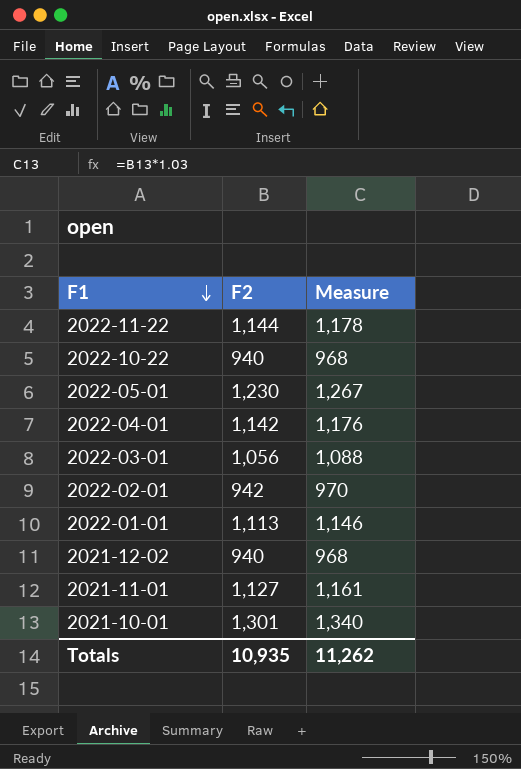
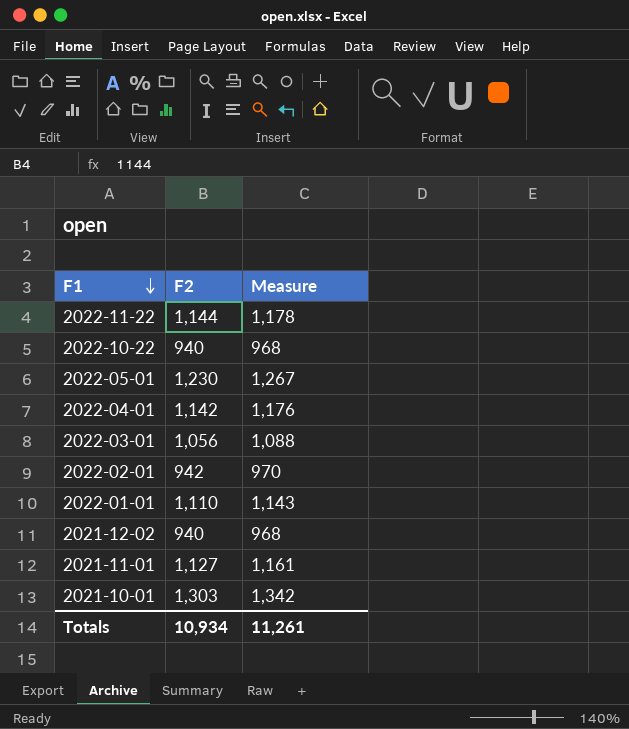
2022-01-01 | F2: 1,113 -> 1,110
2022-01-01 | Measure: 1,146 -> 1,143
2021-10-01 | F2: 1,301 -> 1,303
2021-10-01 | Measure: 1,340 -> 1,342
Totals | F2: 10,935 -> 10,934
Totals | Measure: 11,262 -> 11,261

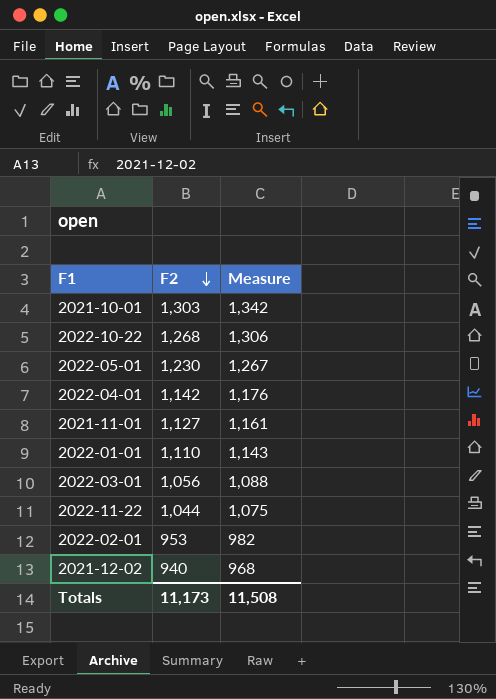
row order: F1 descending -> F2 descending
2022-10-22 | F2: 940 -> 1,268
2022-10-22 | Measure: 968 -> 1,306
2022-11-22 | F2: 1,144 -> 1,044
2022-11-22 | Measure: 1,178 -> 1,075
2022-02-01 | F2: 942 -> 953
2022-02-01 | Measure: 970 -> 982
Totals | F2: 10,934 -> 11,173
Totals | Measure: 11,261 -> 11,508

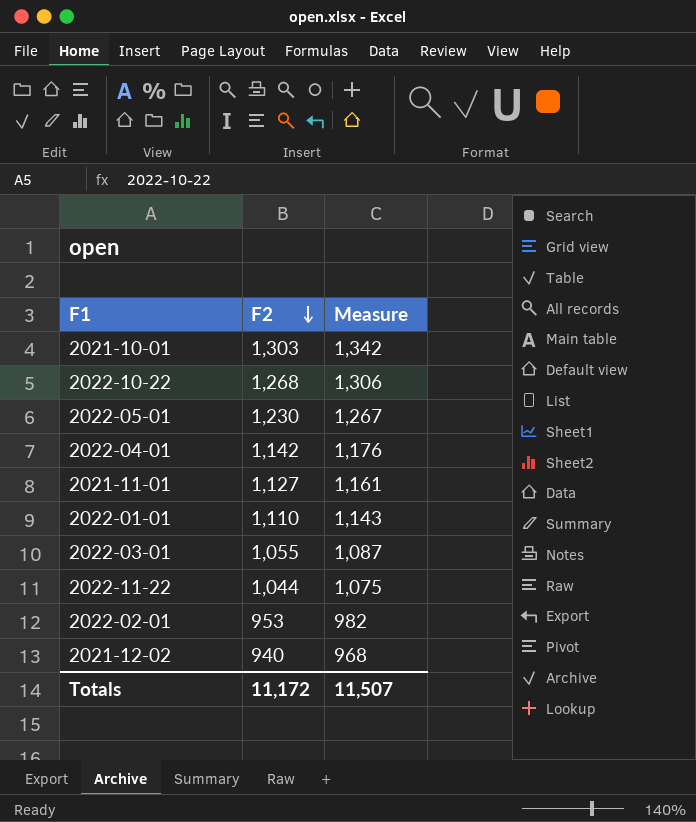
2022-03-01 | F2: 1,056 -> 1,055
2022-03-01 | Measure: 1,088 -> 1,087
Totals | F2: 11,173 -> 11,172
Totals | Measure: 11,508 -> 11,507

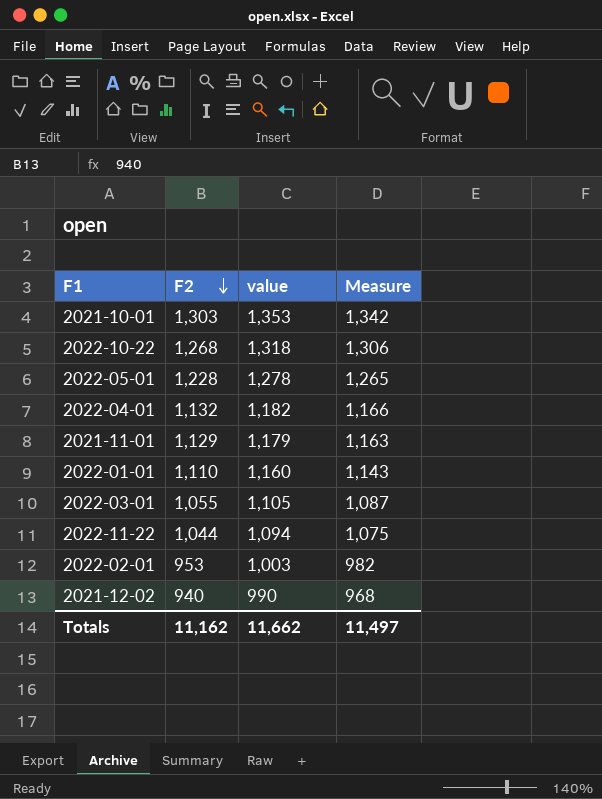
column value | formula: none -> [F2] + 50
2022-05-01 | F2: 1,230 -> 1,228
2022-05-01 | Measure: 1,267 -> 1,265
2022-04-01 | F2: 1,142 -> 1,132
2022-04-01 | Measure: 1,176 -> 1,166
2021-11-01 | F2: 1,127 -> 1,129
2021-11-01 | Measure: 1,161 -> 1,163
Totals | F2: 11,172 -> 11,162
Totals | Measure: 11,507 -> 11,497

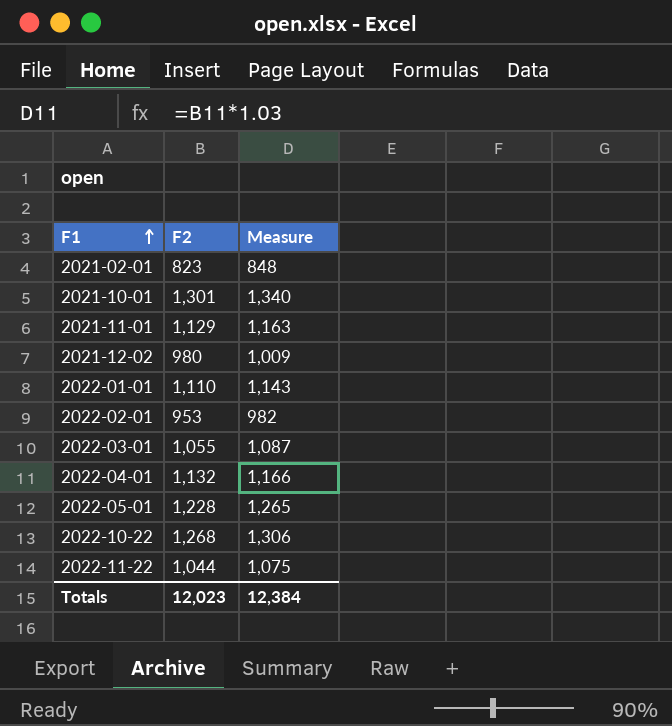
row order: F2 descending -> F1 ascending
column value | formula: [F2] + 50 -> none
row 2021-02-01: none -> 823 | 848
2021-10-01 | F2: 1,303 -> 1,301
2021-10-01 | Measure: 1,342 -> 1,340
2021-12-02 | F2: 940 -> 980
2021-12-02 | Measure: 968 -> 1,009
Totals | F2: 11,162 -> 12,023
Totals | Measure: 11,497 -> 12,384

